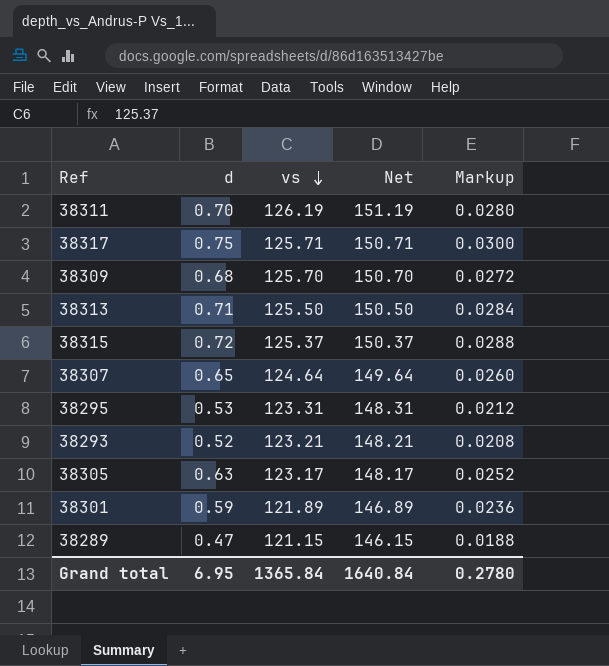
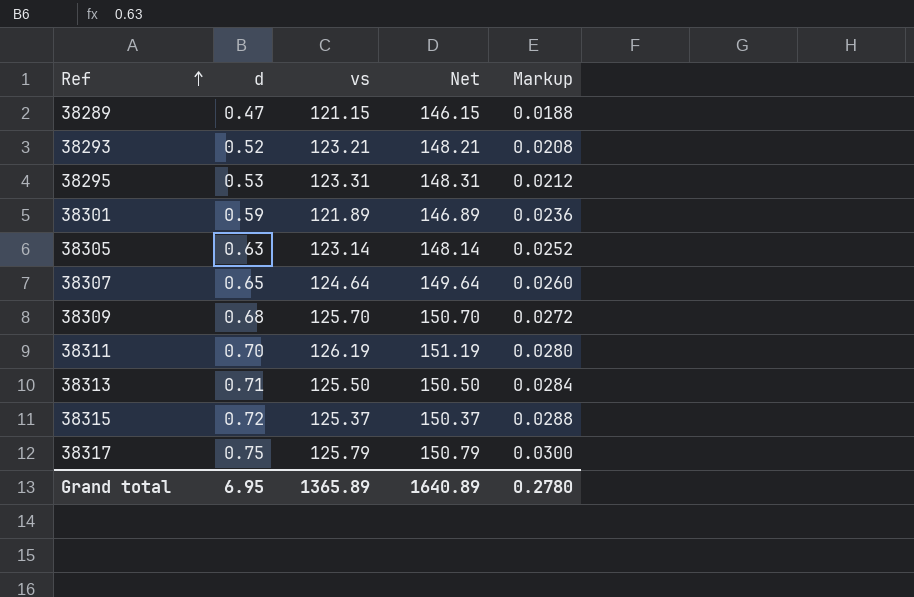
row order: vs descending -> Ref ascending
38305 | vs: 123.17 -> 123.14
38305 | Net: 148.17 -> 148.14
38317 | vs: 125.71 -> 125.79
38317 | Net: 150.71 -> 150.79
Grand total | vs: 1365.84 -> 1365.89
Grand total | Net: 1640.84 -> 1640.89

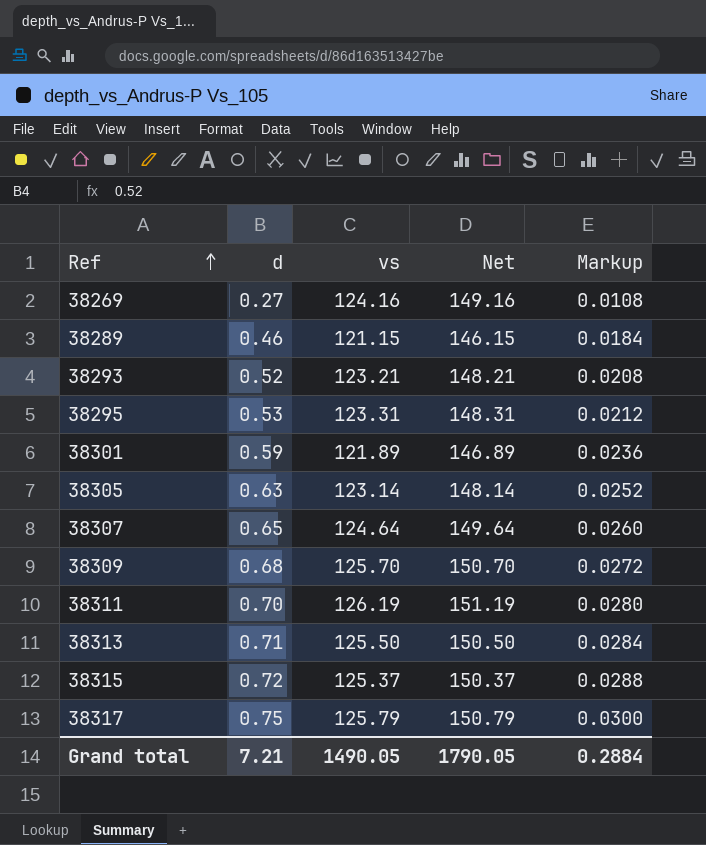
row 38269: none -> 0.27 | 124.16 | 149.16 | 0.0108
38289 | d: 0.47 -> 0.46
38289 | Markup: 0.0188 -> 0.0184
Grand total | d: 6.95 -> 7.21
Grand total | vs: 1365.89 -> 1490.05
Grand total | Net: 1640.89 -> 1790.05
Grand total | Markup: 0.2780 -> 0.2884

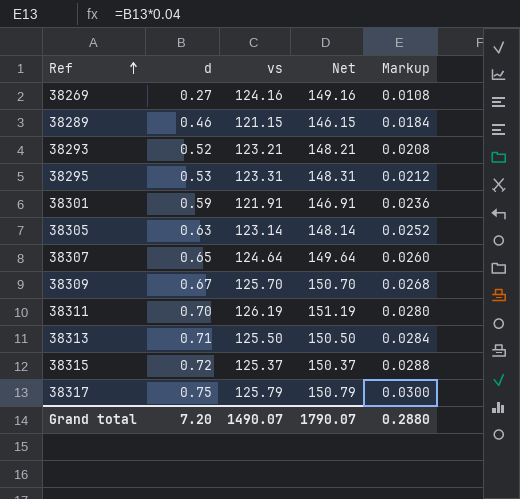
38301 | vs: 121.89 -> 121.91
38301 | Net: 146.89 -> 146.91
38309 | d: 0.68 -> 0.67
38309 | Markup: 0.0272 -> 0.0268
Grand total | d: 7.21 -> 7.20
Grand total | vs: 1490.05 -> 1490.07
Grand total | Net: 1790.05 -> 1790.07
Grand total | Markup: 0.2884 -> 0.2880

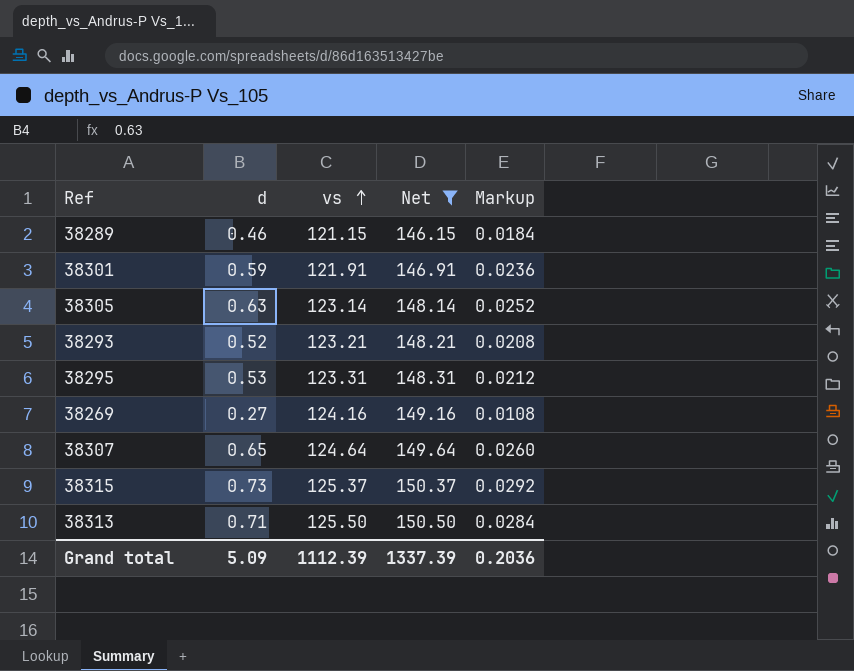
filter: none -> Net <= 150.50
row order: Ref ascending -> vs ascending
38315 | d: 0.72 -> 0.73
38315 | Markup: 0.0288 -> 0.0292
Grand total | d: 7.20 -> 5.09
Grand total | vs: 1490.07 -> 1112.39
Grand total | Net: 1790.07 -> 1337.39
Grand total | Markup: 0.2880 -> 0.2036

